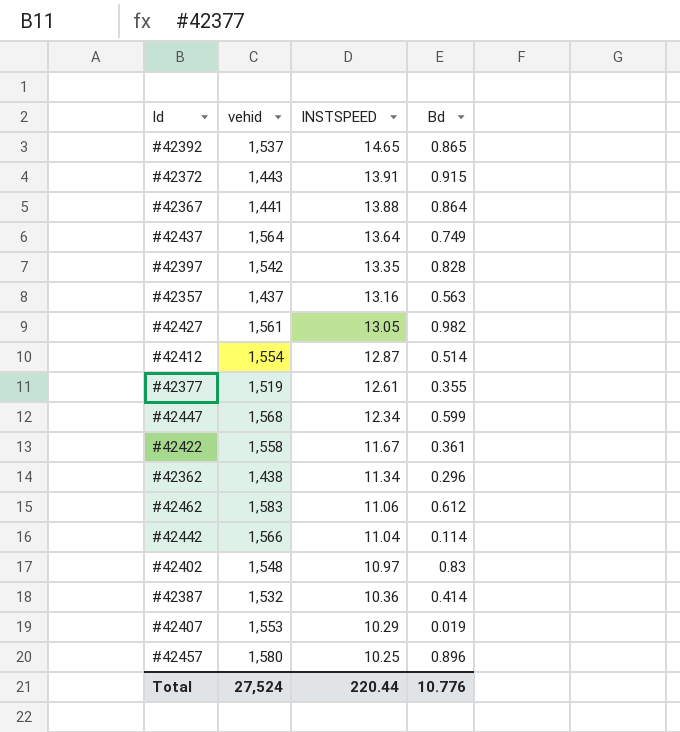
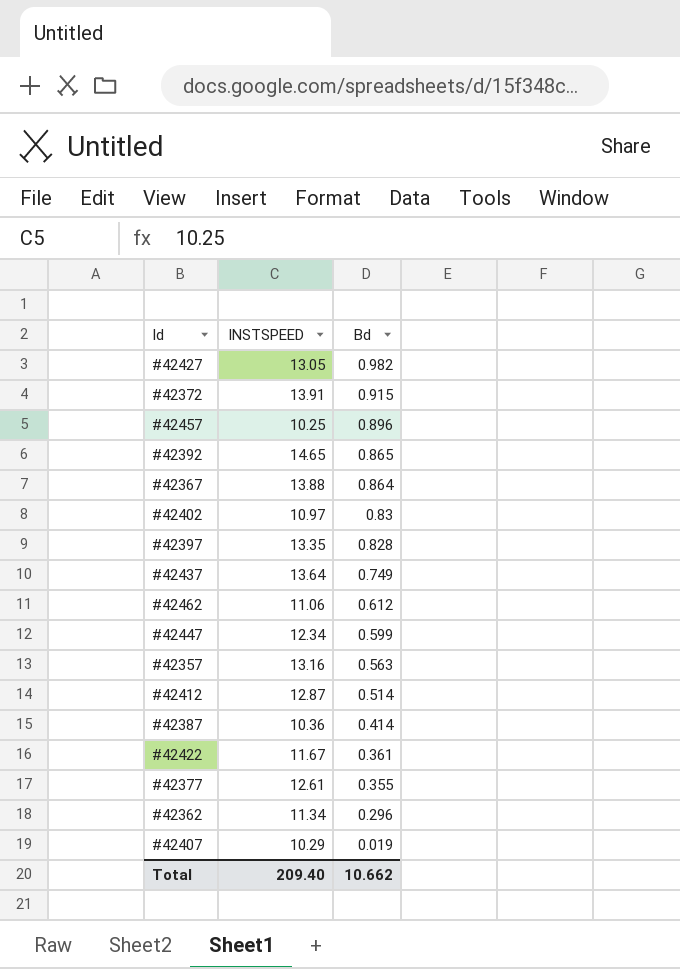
row order: INSTSPEED descending -> Bd descending
column vehid | position: 2 -> none
row #42442: 1,566 | 11.04 | 0.114 -> none
Total | INSTSPEED: 220.44 -> 209.40
Total | Bd: 10.776 -> 10.662

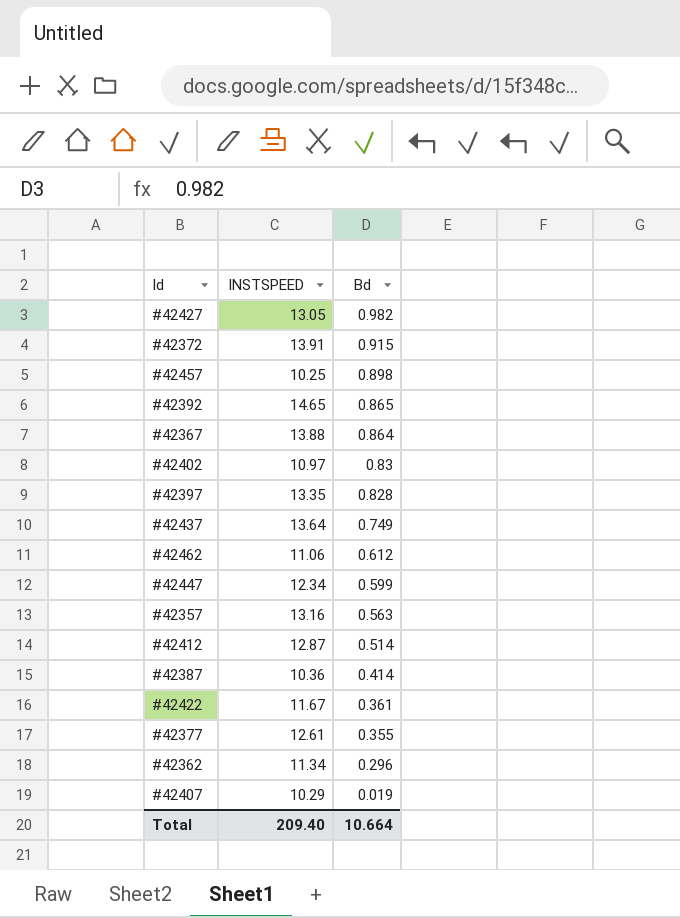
#42457 | Bd: 0.896 -> 0.898
Total | Bd: 10.662 -> 10.664

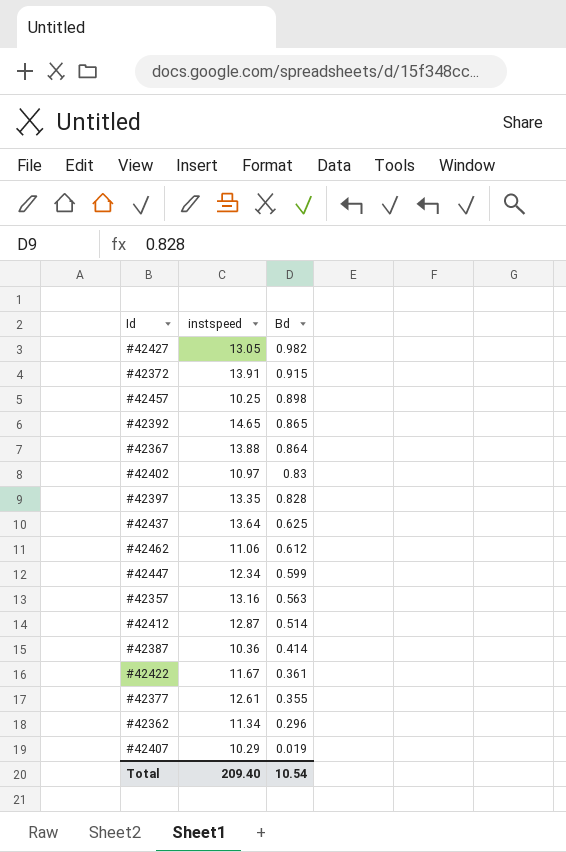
column name: INSTSPEED -> instspeed
#42437 | Bd: 0.749 -> 0.625
Total | Bd: 10.664 -> 10.54

